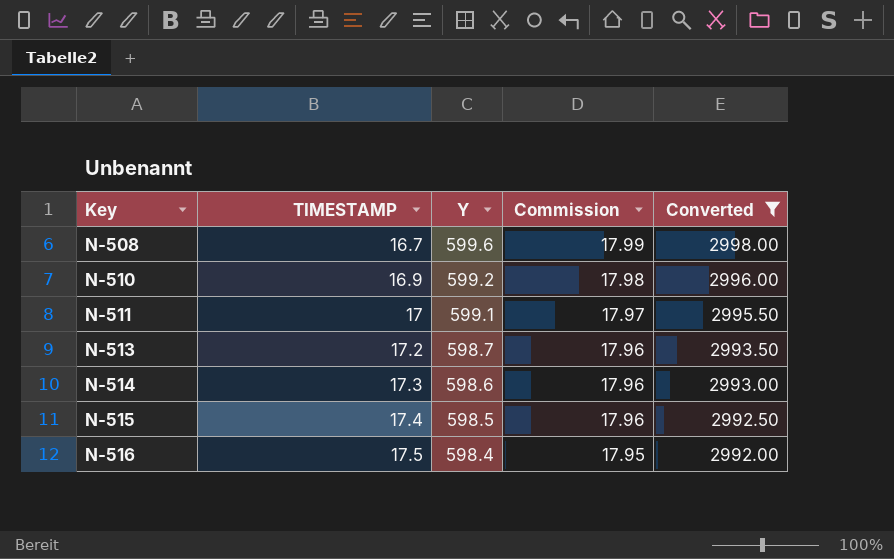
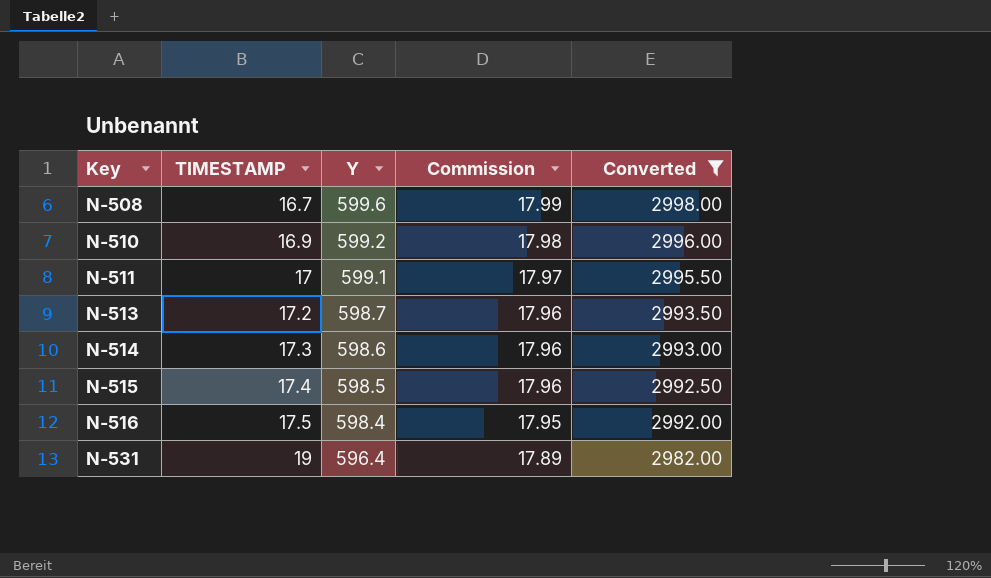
row N-531: none -> 19 | 596.4 | 17.89 | 2982.00

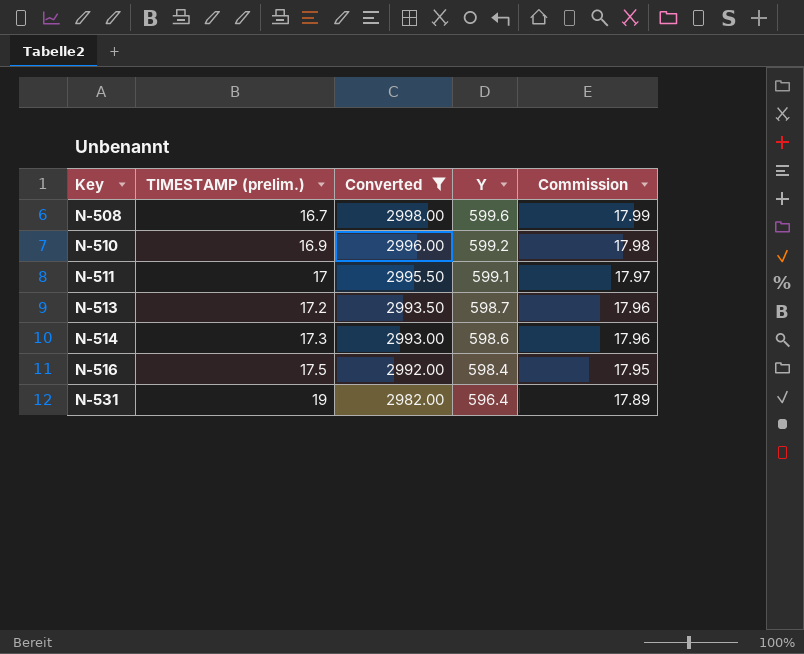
column name: TIMESTAMP -> TIMESTAMP (prelim.)
column Converted | position: 5 -> 3
row N-515: 17.4 | 598.5 | 17.96 | 2992.50 -> none

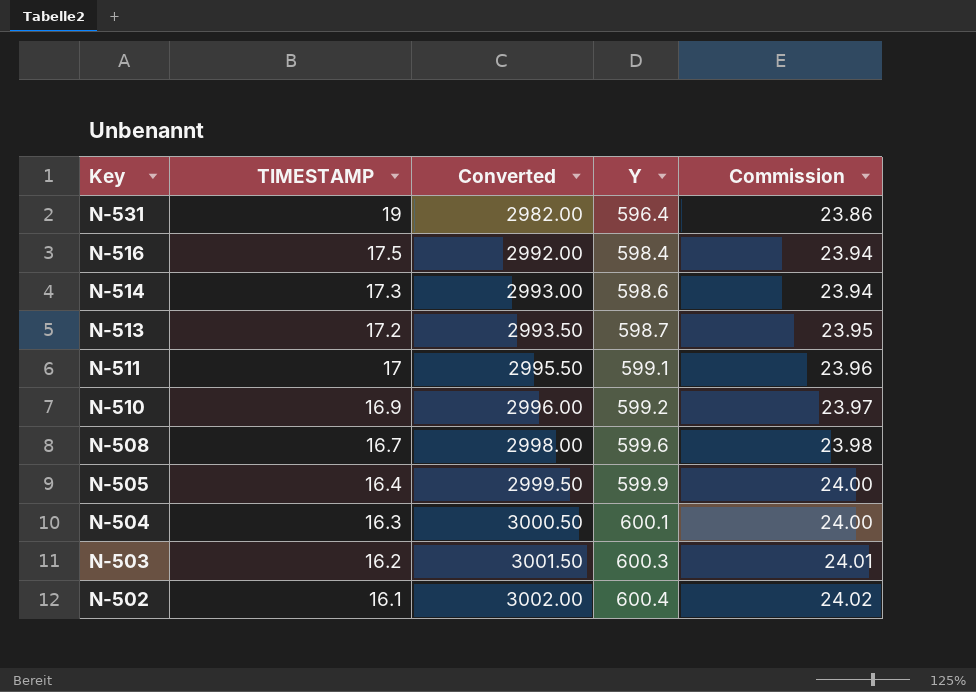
filter: Converted <= 2998.00 -> none
row order: Key ascending -> Key descending
column name: TIMESTAMP (prelim.) -> TIMESTAMP
column Commission | formula: [Y] * 0.03 -> [Y] * 0.04

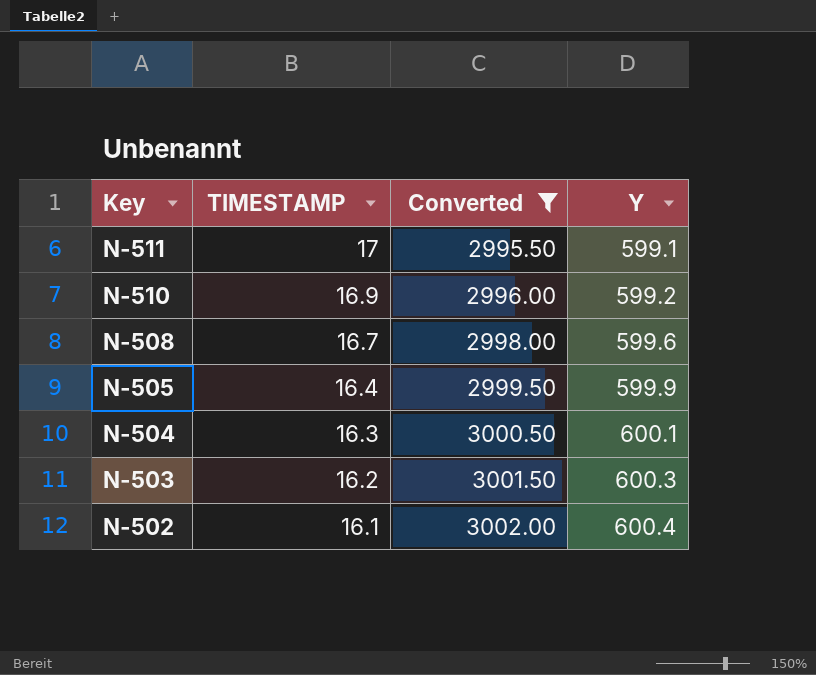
filter: none -> Converted >= 2995.50
column Commission | formula: [Y] * 0.04 -> none

